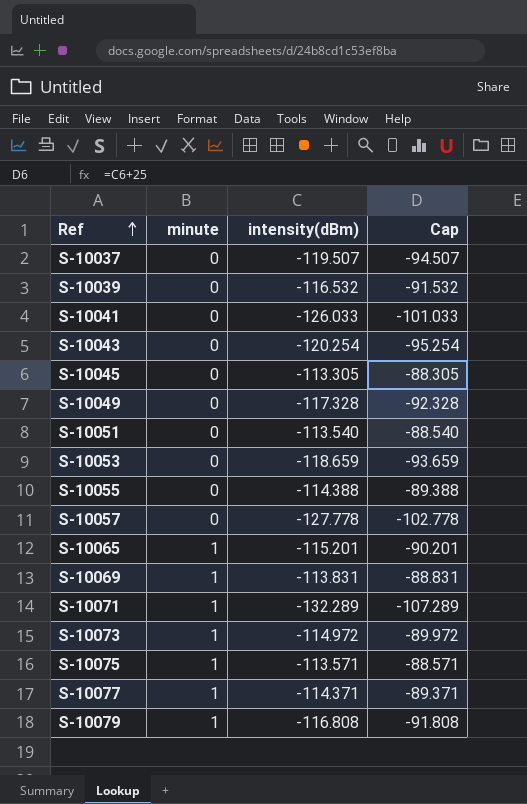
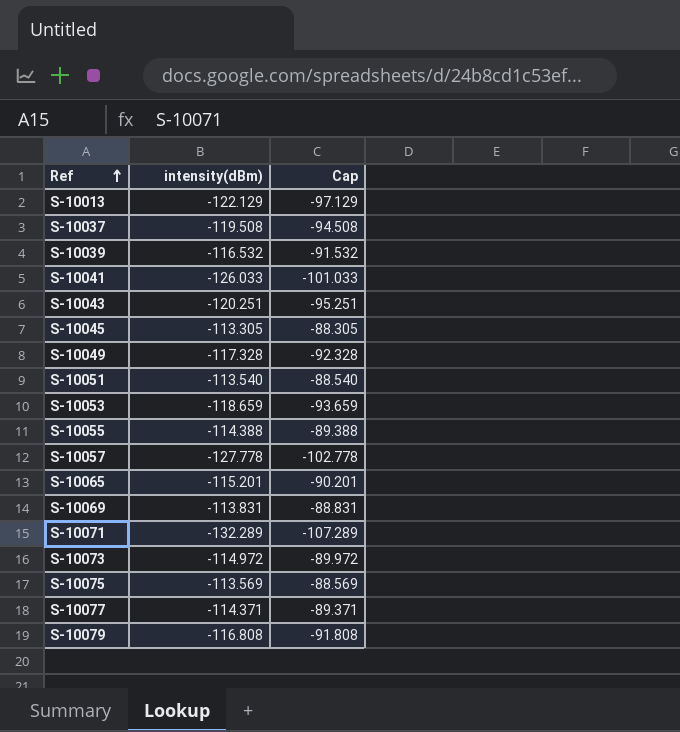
column minute | position: 2 -> none
row S-10013: none -> -122.129 | -97.129
S-10037 | intensity(dBm): -119.507 -> -119.508
S-10037 | Cap: -94.507 -> -94.508
S-10043 | intensity(dBm): -120.254 -> -120.251
S-10043 | Cap: -95.254 -> -95.251
S-10075 | intensity(dBm): -113.571 -> -113.569
S-10075 | Cap: -88.571 -> -88.569

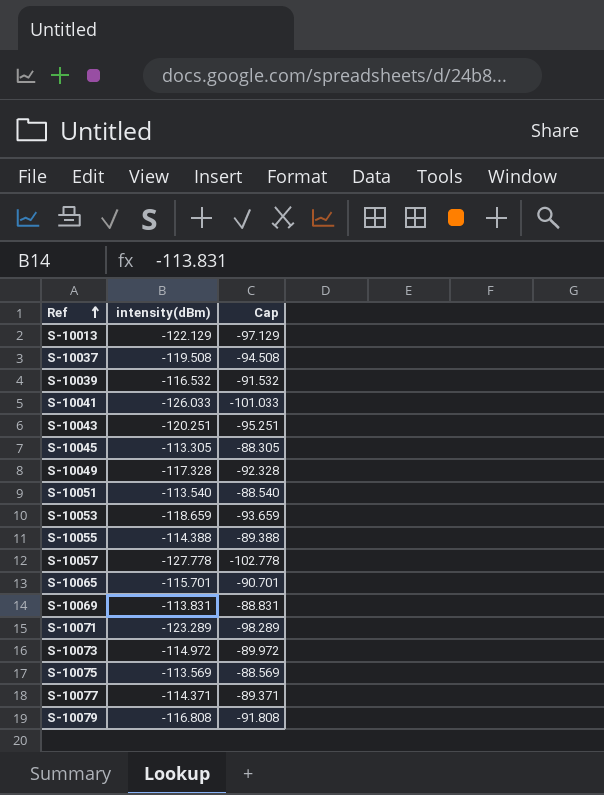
S-10065 | intensity(dBm): -115.201 -> -115.701
S-10065 | Cap: -90.201 -> -90.701
S-10071 | intensity(dBm): -132.289 -> -123.289
S-10071 | Cap: -107.289 -> -98.289

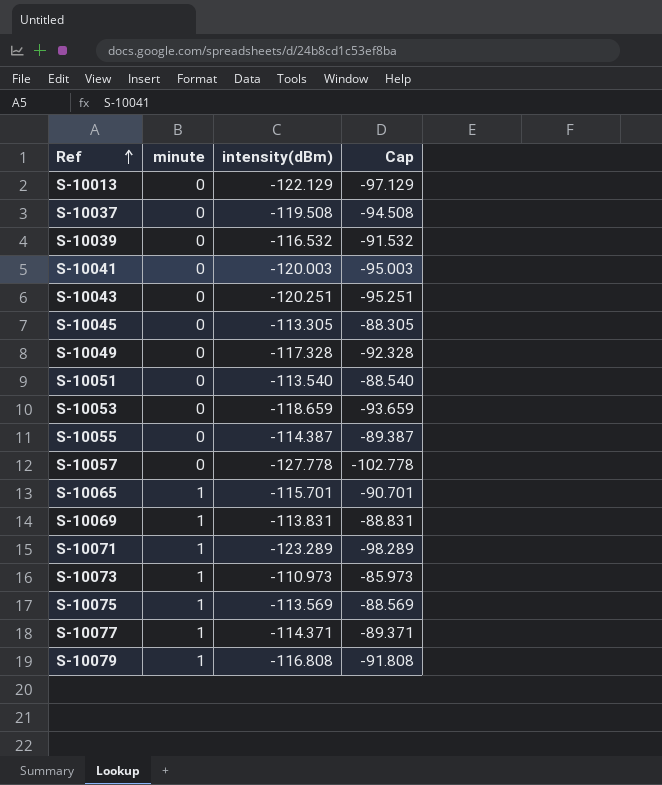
column minute | position: none -> 2
S-10041 | intensity(dBm): -126.033 -> -120.003
S-10041 | Cap: -101.033 -> -95.003
S-10055 | intensity(dBm): -114.388 -> -114.387
S-10055 | Cap: -89.388 -> -89.387
S-10073 | intensity(dBm): -114.972 -> -110.973
S-10073 | Cap: -89.972 -> -85.973

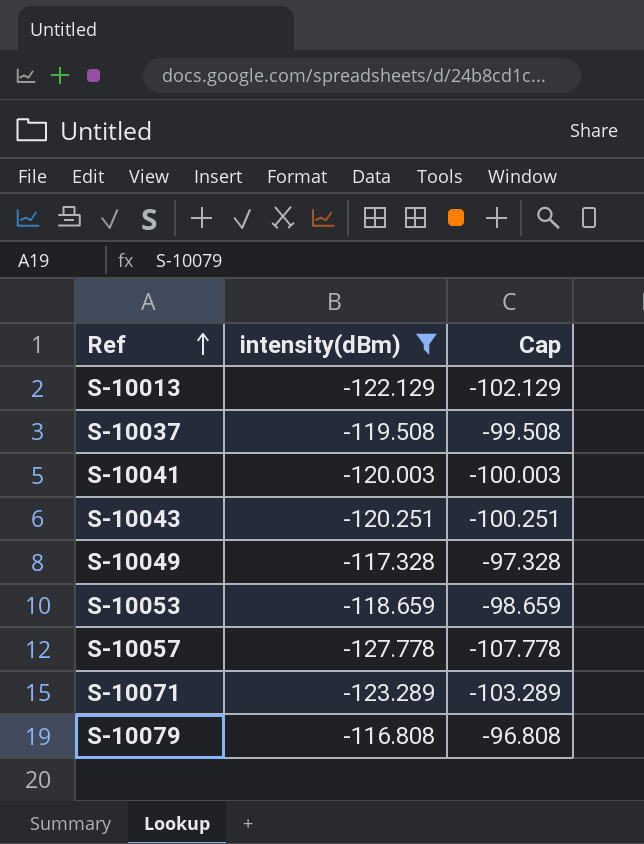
filter: none -> intensity(dBm) <= -116.808
column minute | position: 2 -> none
column Cap | formula: [intensity(dBm)] + 25 -> [intensity(dBm)] + 20

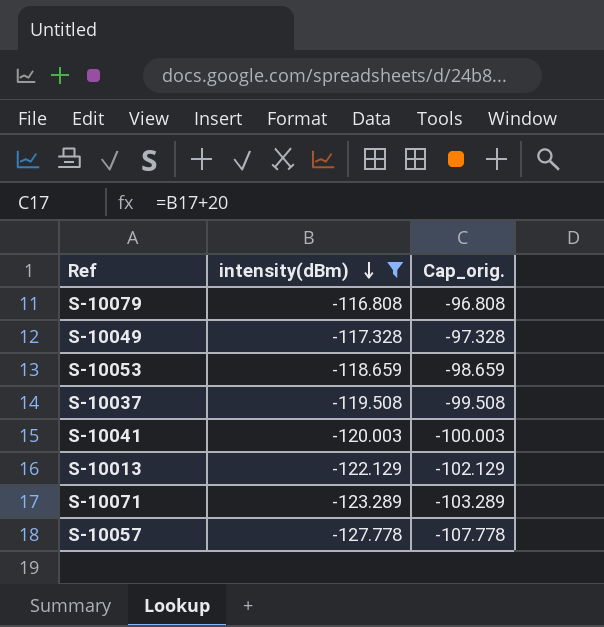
row order: Ref ascending -> intensity(dBm) descending
column name: Cap -> Cap_orig.
row S-10043: -120.251 | -100.251 -> none

